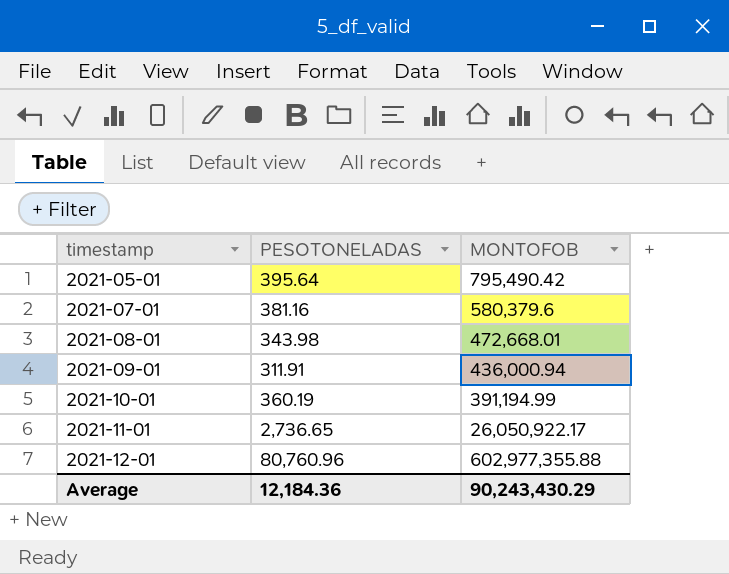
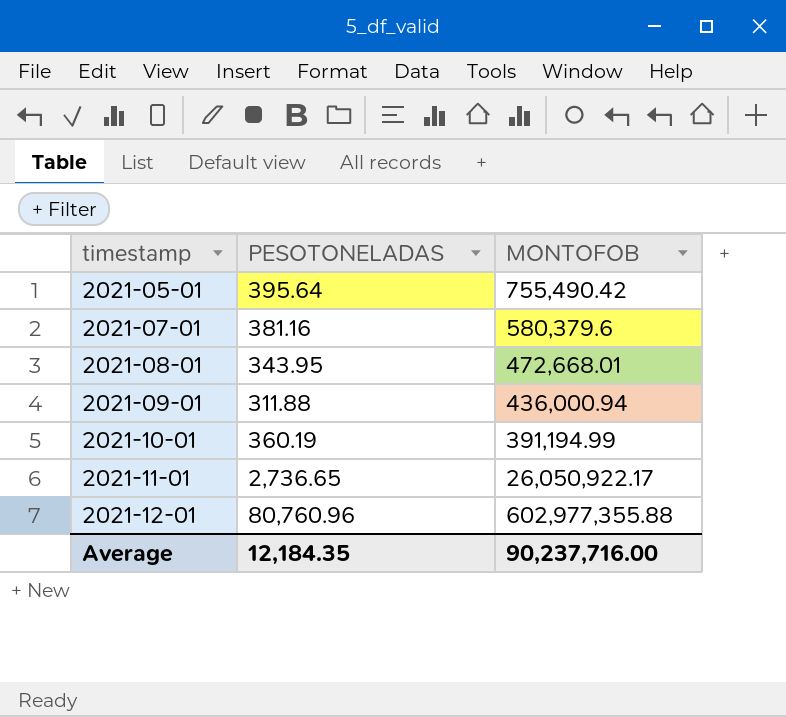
2021-05-01 | MONTOFOB: 795,490.42 -> 755,490.42
2021-08-01 | PESOTONELADAS: 343.98 -> 343.95
2021-09-01 | PESOTONELADAS: 311.91 -> 311.88
Average | PESOTONELADAS: 12,184.36 -> 12,184.35
Average | MONTOFOB: 90,243,430.29 -> 90,237,716.00

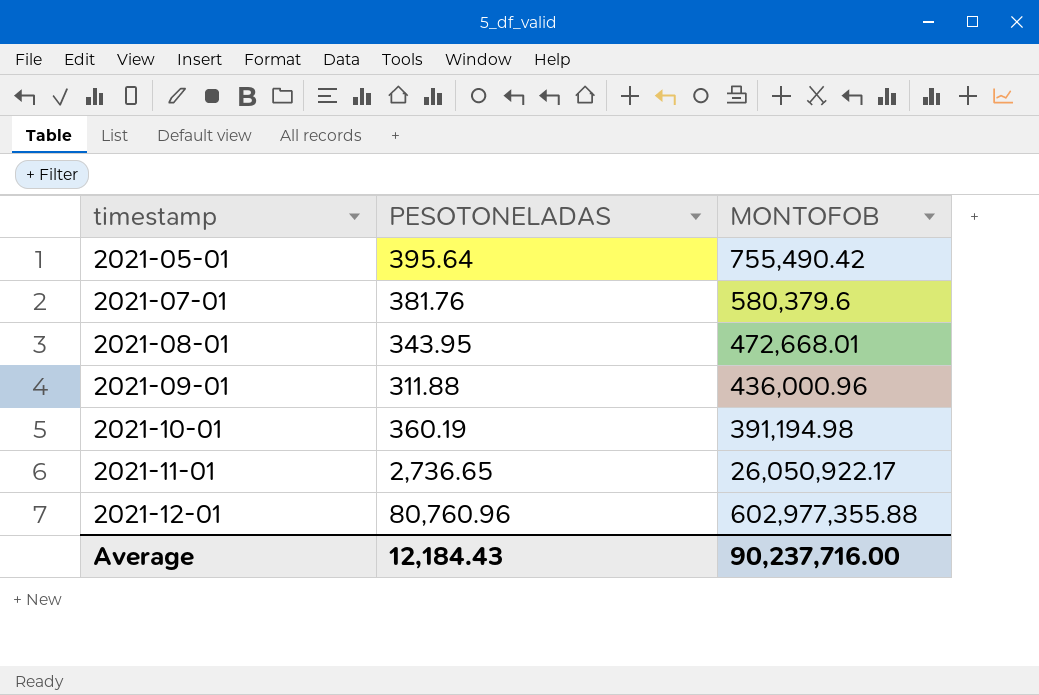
2021-07-01 | PESOTONELADAS: 381.16 -> 381.76
2021-09-01 | MONTOFOB: 436,000.94 -> 436,000.96
2021-10-01 | MONTOFOB: 391,194.99 -> 391,194.98
Average | PESOTONELADAS: 12,184.35 -> 12,184.43

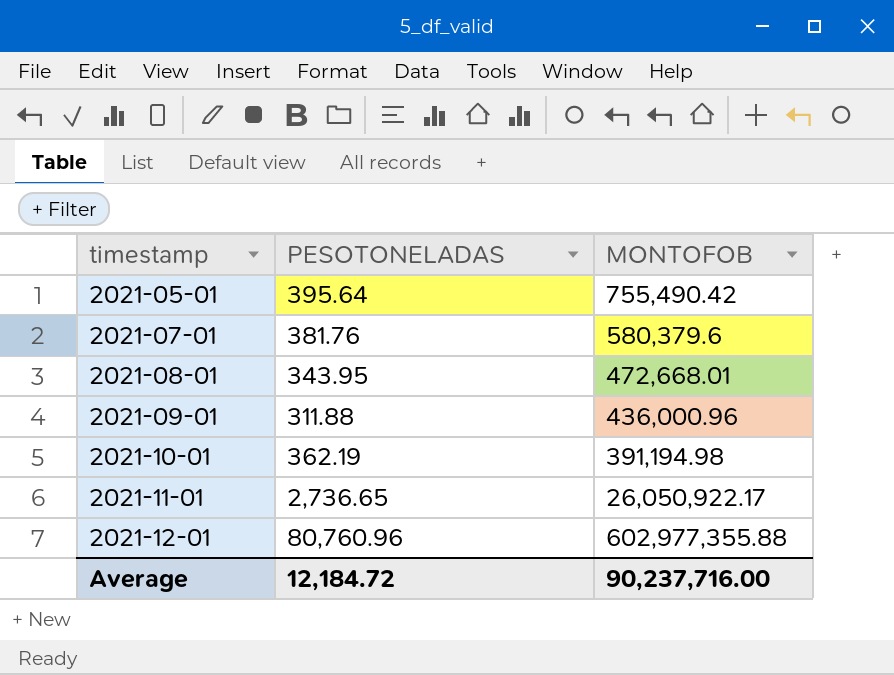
2021-10-01 | PESOTONELADAS: 360.19 -> 362.19
Average | PESOTONELADAS: 12,184.43 -> 12,184.72

